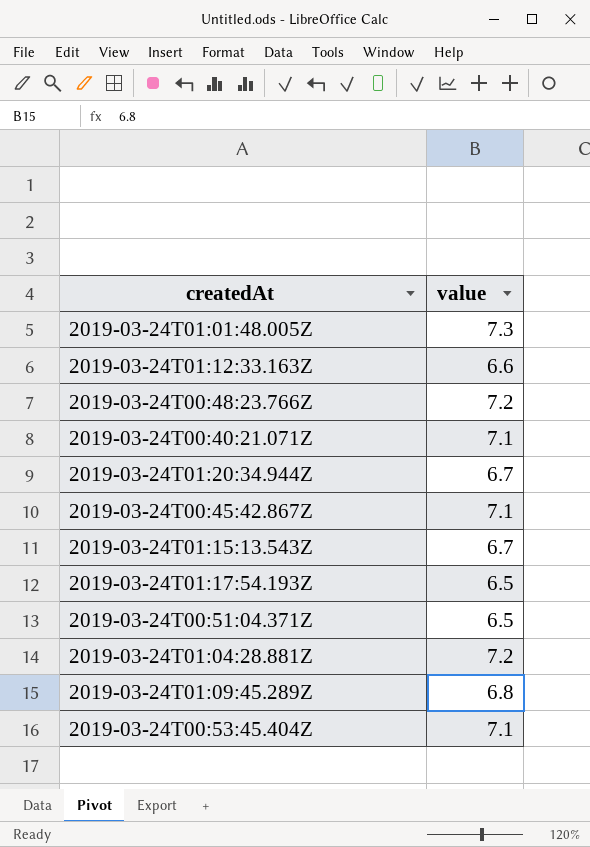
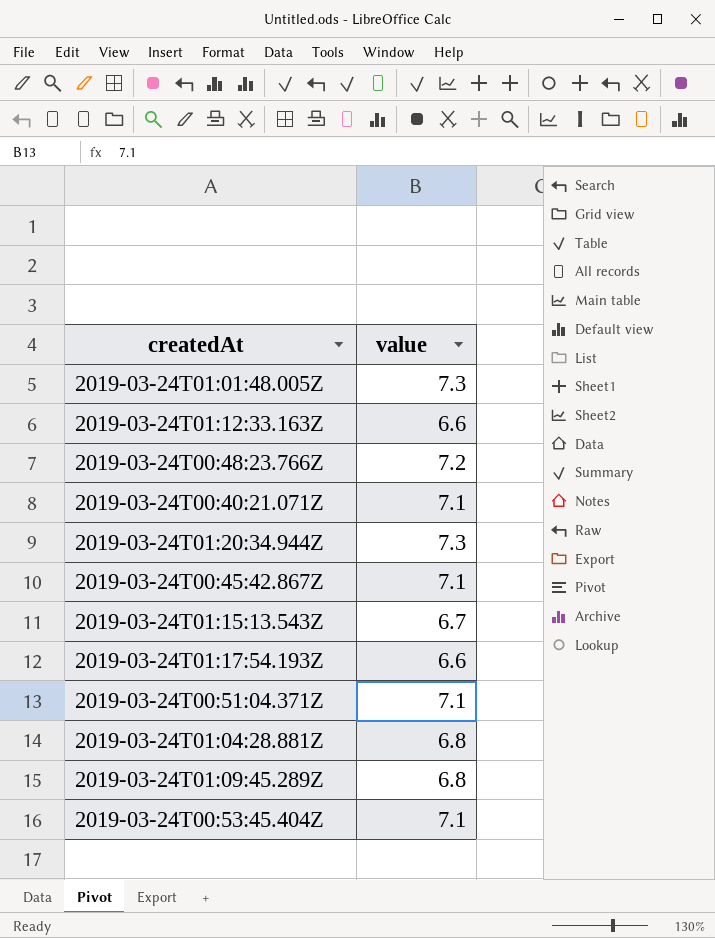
2019-03-24T01:20:34.944Z | value: 6.7 -> 7.3
2019-03-24T01:17:54.193Z | value: 6.5 -> 6.6
2019-03-24T00:51:04.371Z | value: 6.5 -> 7.1
2019-03-24T01:04:28.881Z | value: 7.2 -> 6.8

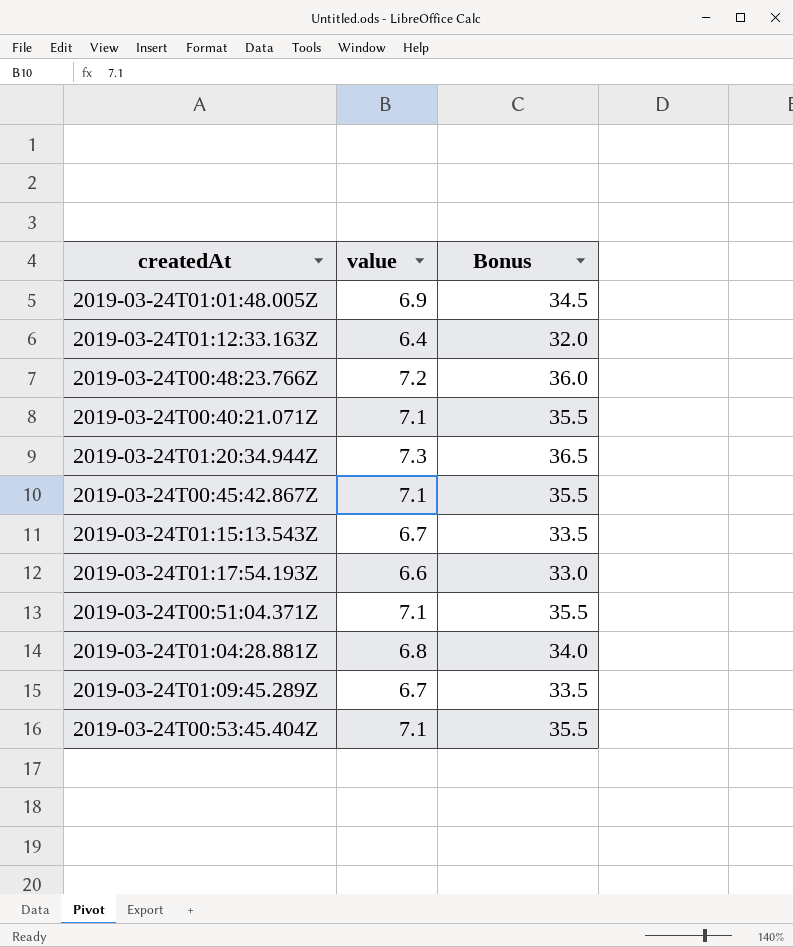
column Bonus | formula: none -> [value] * 5
2019-03-24T01:01:48.005Z | value: 7.3 -> 6.9
2019-03-24T01:12:33.163Z | value: 6.6 -> 6.4
2019-03-24T01:09:45.289Z | value: 6.8 -> 6.7

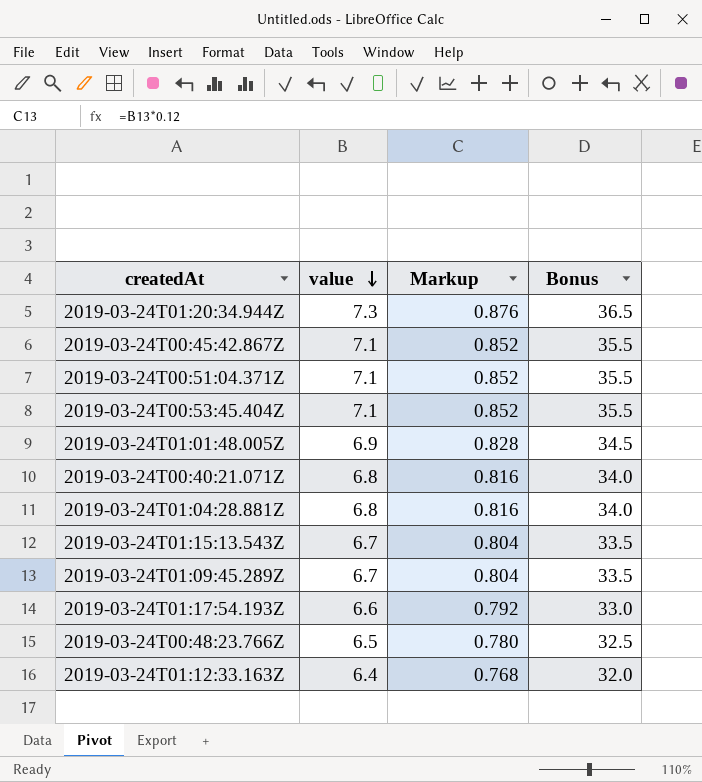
row order: none -> value descending
column Markup | formula: none -> [value] * 0.12
2019-03-24T00:40:21.071Z | value: 7.1 -> 6.8
2019-03-24T00:40:21.071Z | Bonus: 35.5 -> 34.0
2019-03-24T00:48:23.766Z | value: 7.2 -> 6.5
2019-03-24T00:48:23.766Z | Bonus: 36.0 -> 32.5

